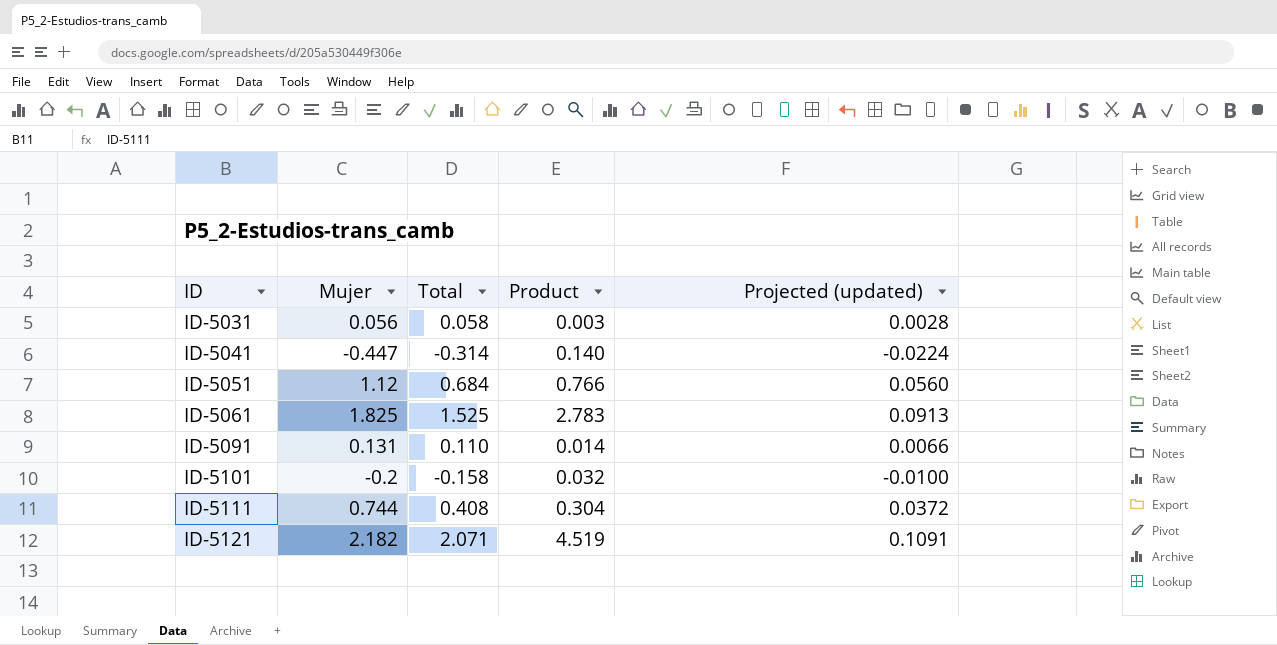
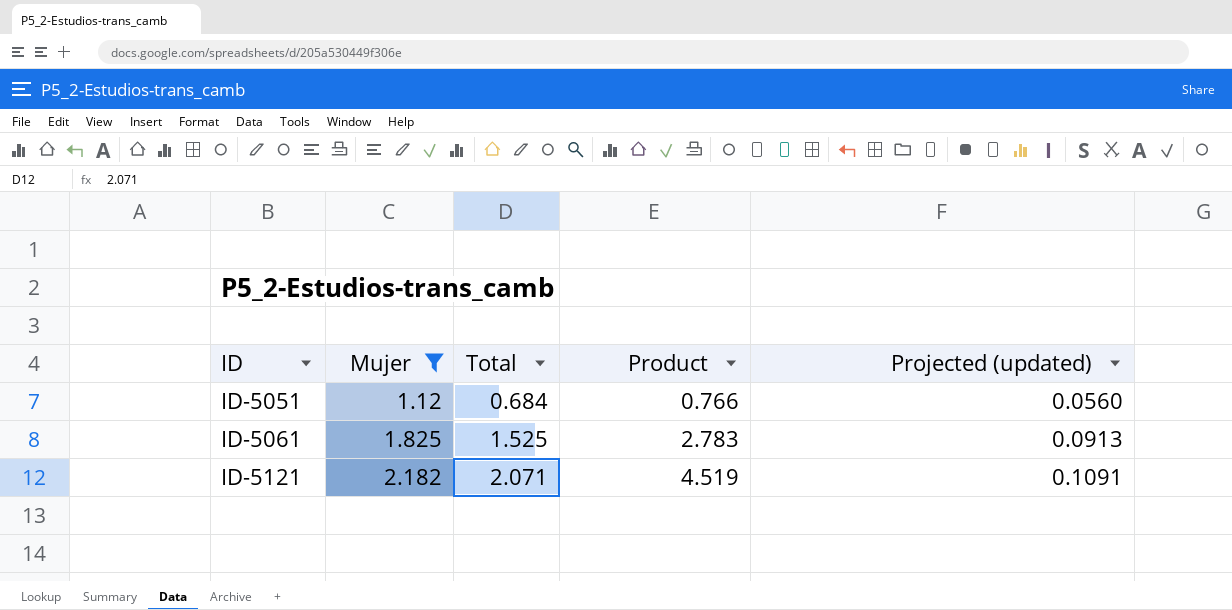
filter: none -> Mujer >= 1.12

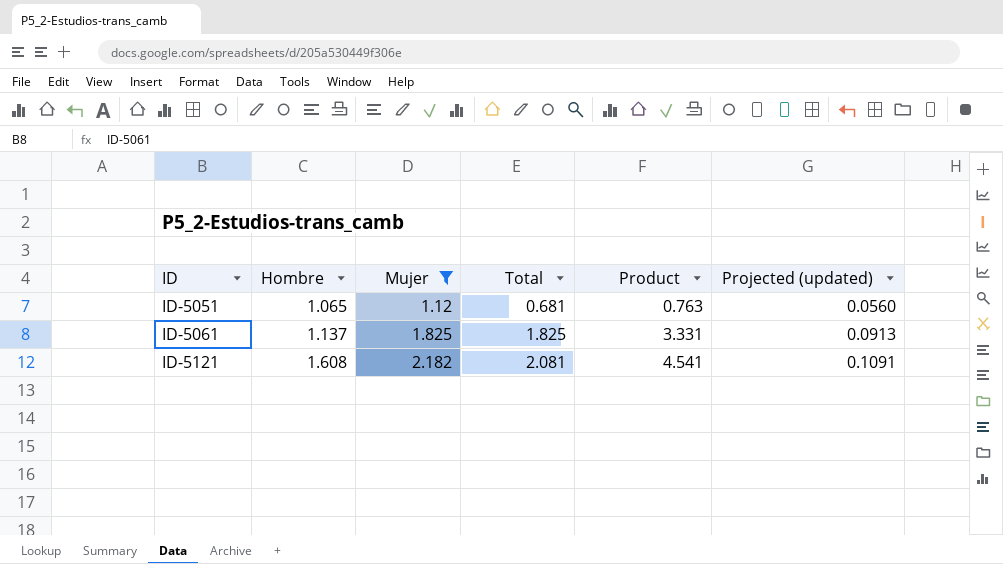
column Hombre | position: none -> 2
ID-5051 | Total: 0.684 -> 0.681
ID-5051 | Product: 0.766 -> 0.763
ID-5061 | Total: 1.525 -> 1.825
ID-5061 | Product: 2.783 -> 3.331
ID-5121 | Total: 2.071 -> 2.081
ID-5121 | Product: 4.519 -> 4.541

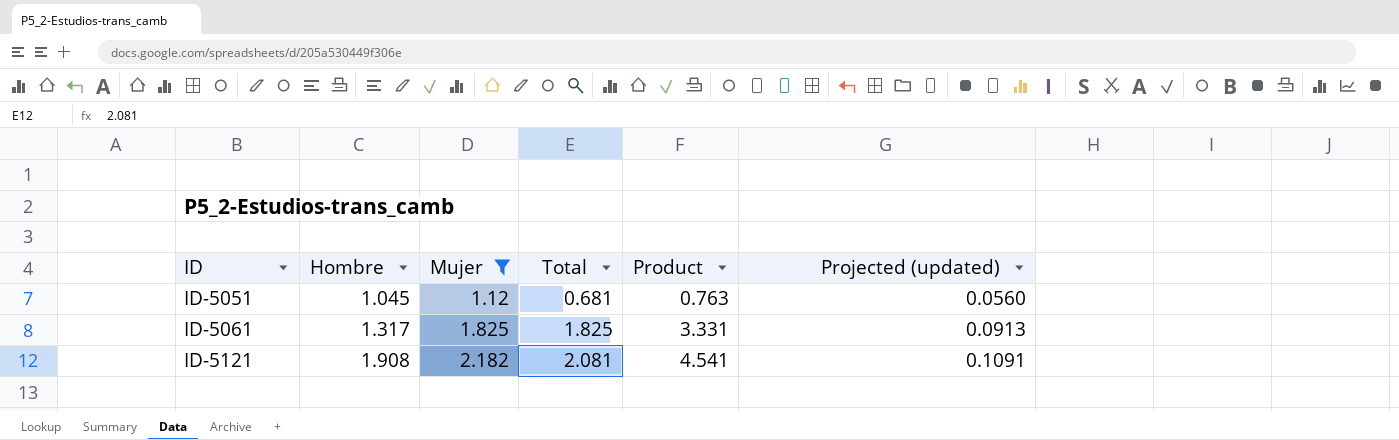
ID-5051 | Hombre: 1.065 -> 1.045
ID-5061 | Hombre: 1.137 -> 1.317
ID-5121 | Hombre: 1.608 -> 1.908

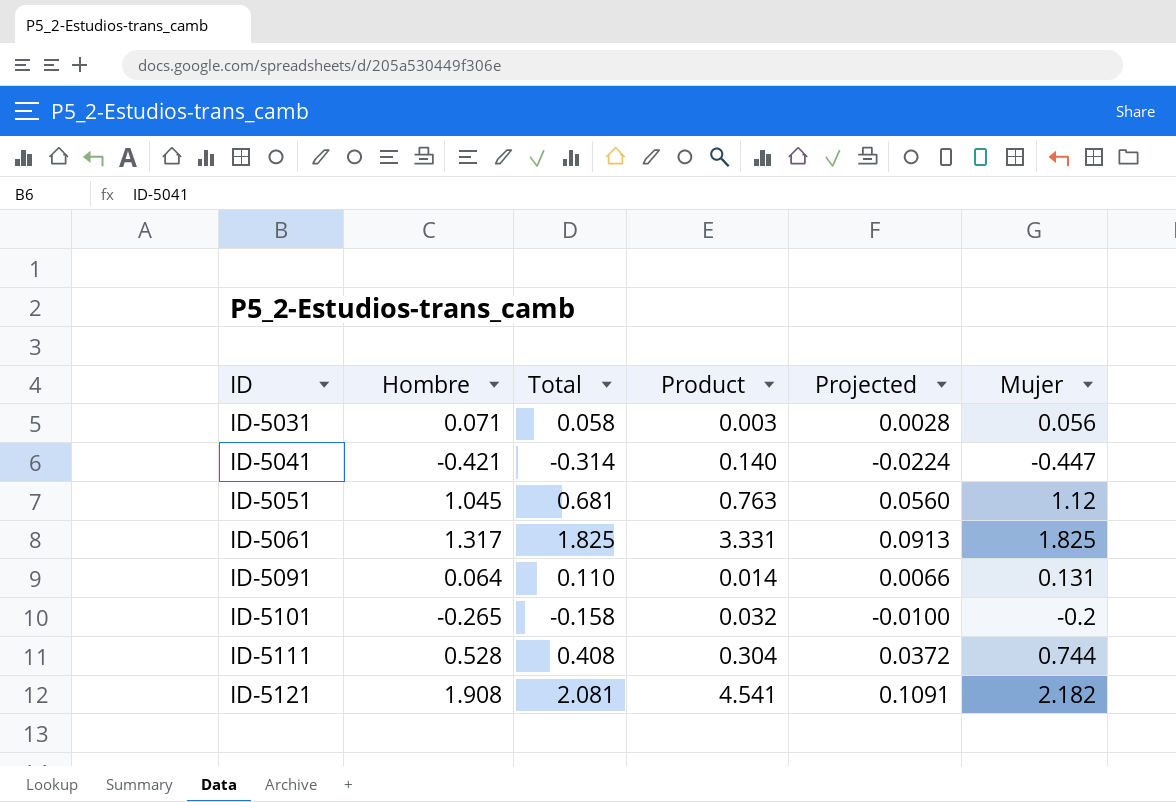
filter: Mujer >= 1.12 -> none
column name: Projected (updated) -> Projected
column Mujer | position: 3 -> 6

